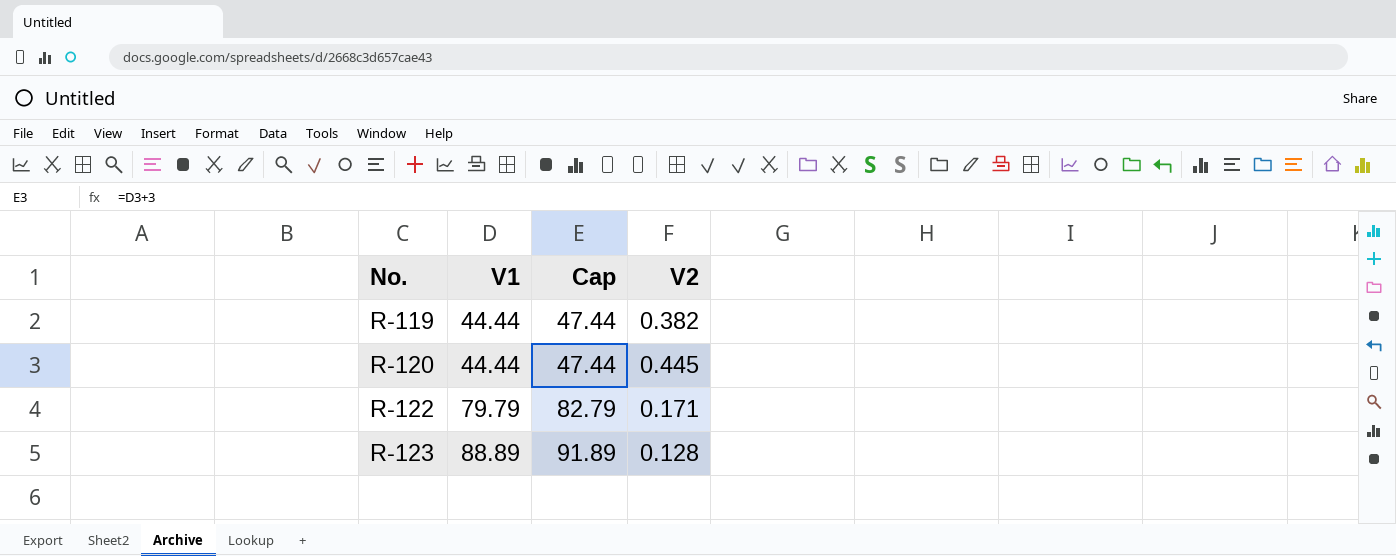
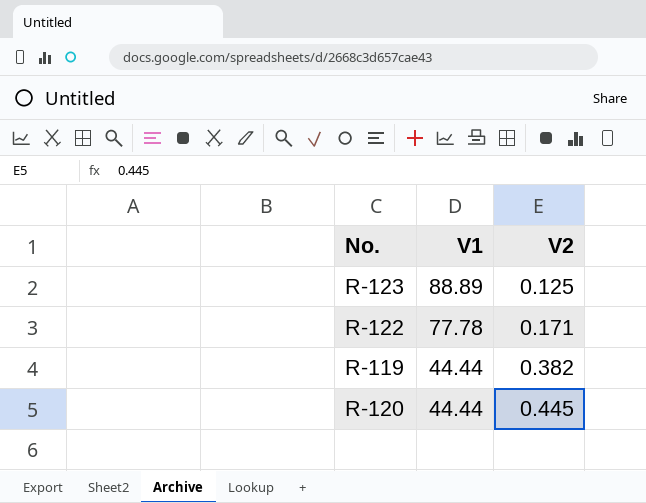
row order: No. ascending -> V1 descending
column Cap | formula: [V1] + 3 -> none
R-123 | V2: 0.128 -> 0.125
R-122 | V1: 79.79 -> 77.78

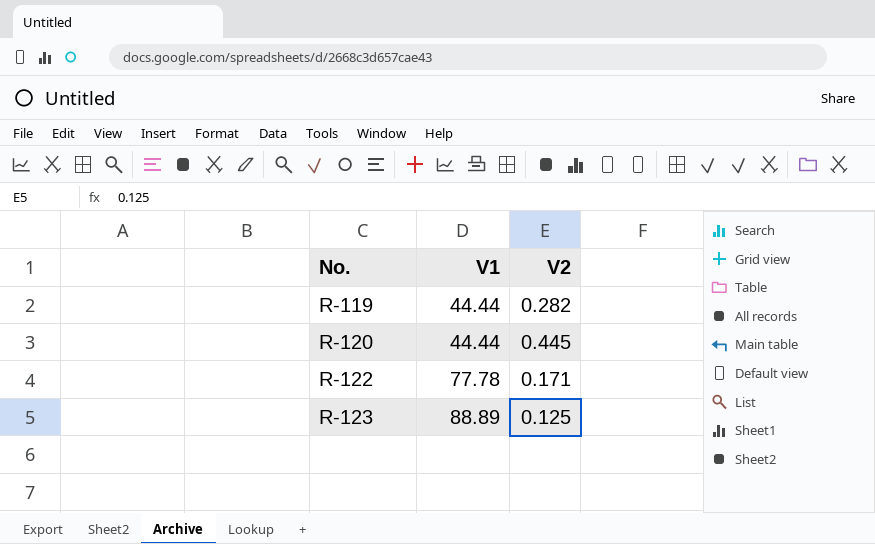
row order: V1 descending -> No. ascending
R-119 | V2: 0.382 -> 0.282

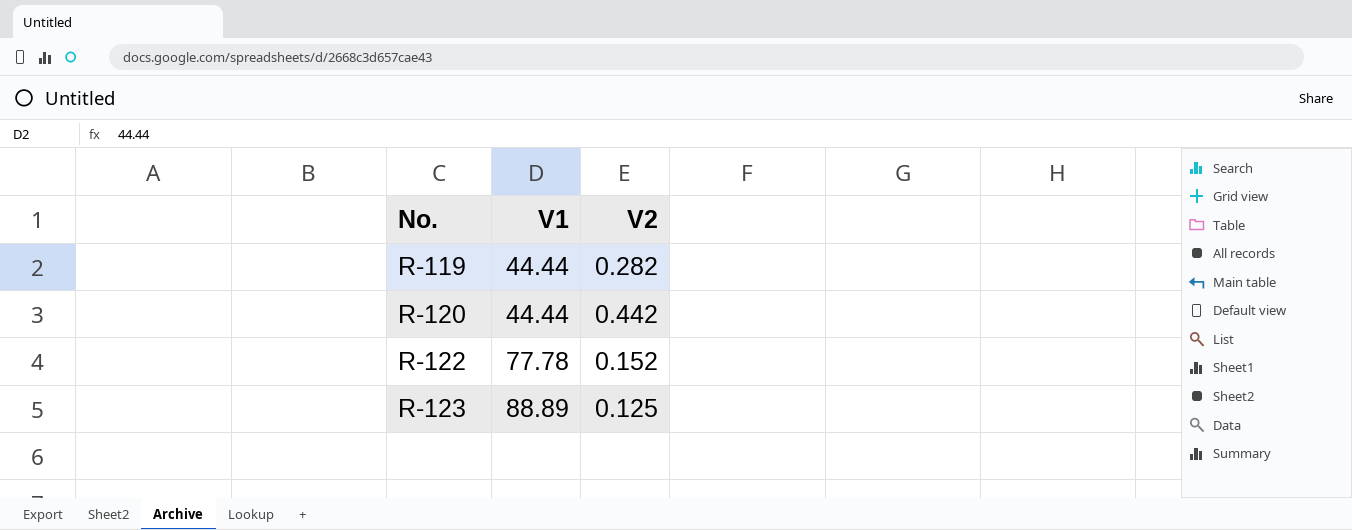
R-120 | V2: 0.445 -> 0.442
R-122 | V2: 0.171 -> 0.152

